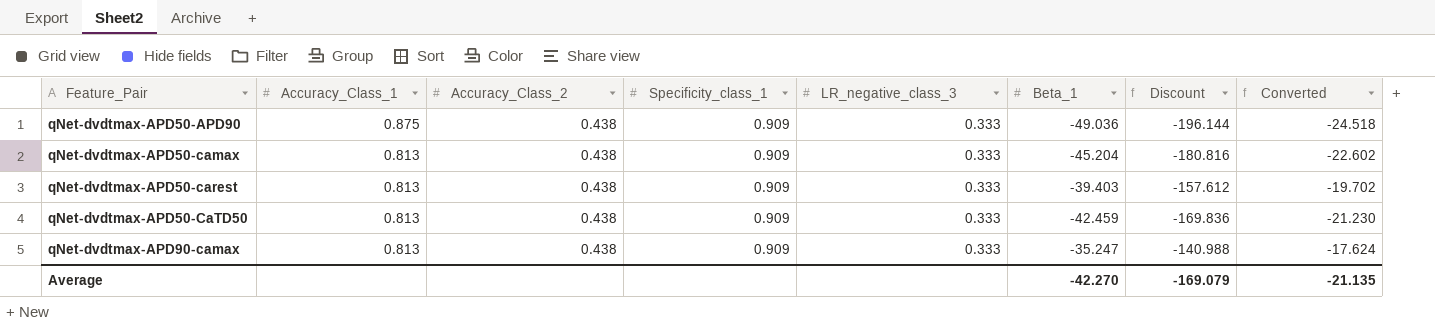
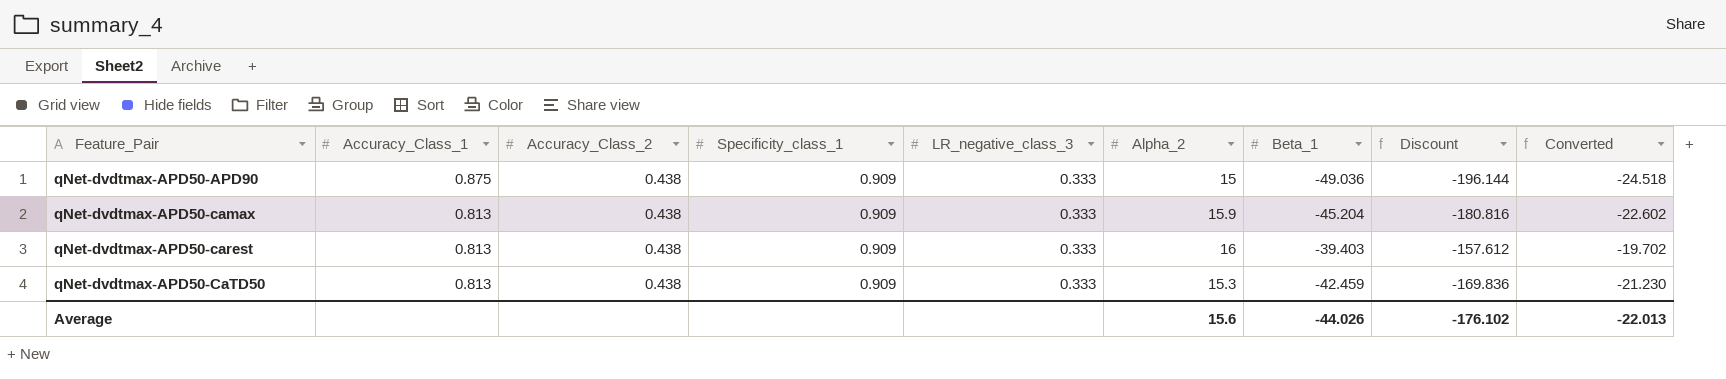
column Alpha_2 | position: none -> 6
row qNet-dvdtmax-APD90-camax: 0.813 | 0.438 | 0.909 | 0.333 | -35.247 | -140.988 | -17.624 -> none
Average | Beta_1: -42.270 -> -44.026
Average | Discount: -169.079 -> -176.102
Average | Converted: -21.135 -> -22.013

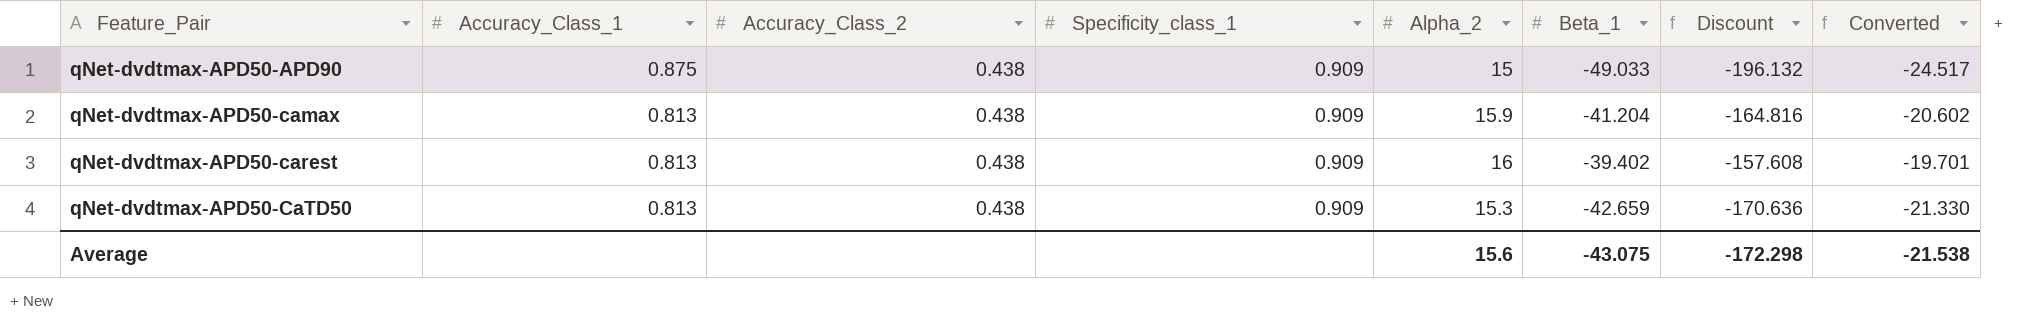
column LR_negative_class_3 | position: 5 -> none
qNet-dvdtmax-APD50-APD90 | Beta_1: -49.036 -> -49.033
qNet-dvdtmax-APD50-APD90 | Discount: -196.144 -> -196.132
qNet-dvdtmax-APD50-APD90 | Converted: -24.518 -> -24.517
qNet-dvdtmax-APD50-camax | Beta_1: -45.204 -> -41.204
qNet-dvdtmax-APD50-camax | Discount: -180.816 -> -164.816
qNet-dvdtmax-APD50-camax | Converted: -22.602 -> -20.602
qNet-dvdtmax-APD50-carest | Beta_1: -39.403 -> -39.402
qNet-dvdtmax-APD50-carest | Discount: -157.612 -> -157.608
qNet-dvdtmax-APD50-carest | Converted: -19.702 -> -19.701
qNet-dvdtmax-APD50-CaTD50 | Beta_1: -42.459 -> -42.659
qNet-dvdtmax-APD50-CaTD50 | Discount: -169.836 -> -170.636
qNet-dvdtmax-APD50-CaTD50 | Converted: -21.230 -> -21.330
Average | Beta_1: -44.026 -> -43.075
Average | Discount: -176.102 -> -172.298
Average | Converted: -22.013 -> -21.538

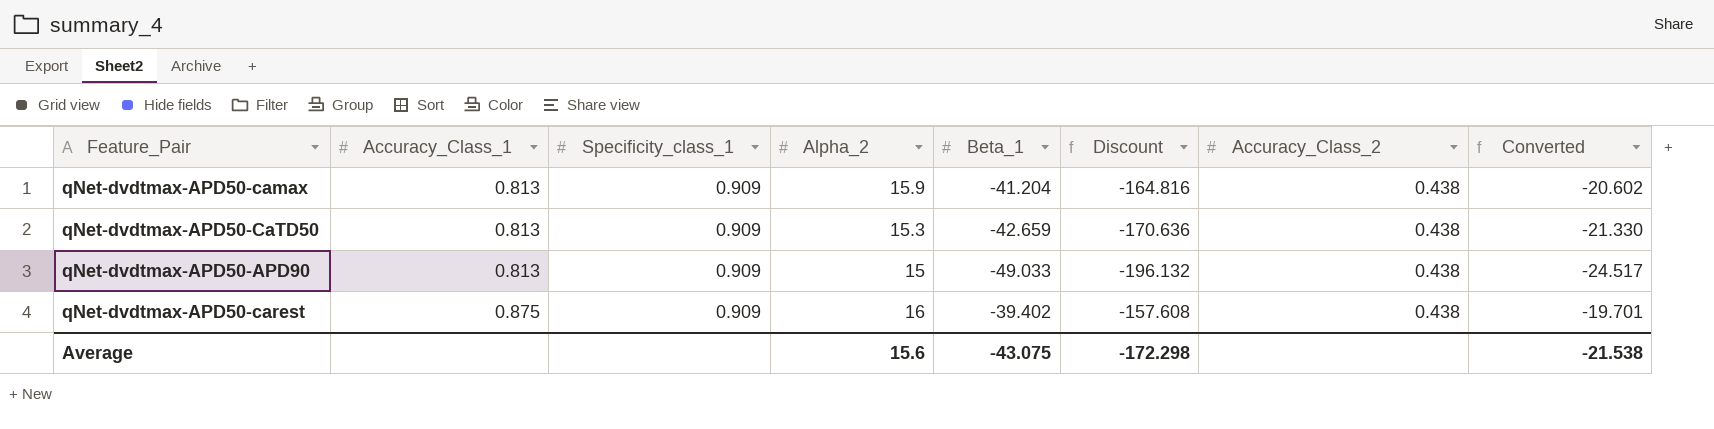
row order: Feature_Pair ascending -> Accuracy_Class_1 ascending
column Accuracy_Class_2 | position: 3 -> 7
qNet-dvdtmax-APD50-APD90 | Accuracy_Class_1: 0.875 -> 0.813
qNet-dvdtmax-APD50-carest | Accuracy_Class_1: 0.813 -> 0.875

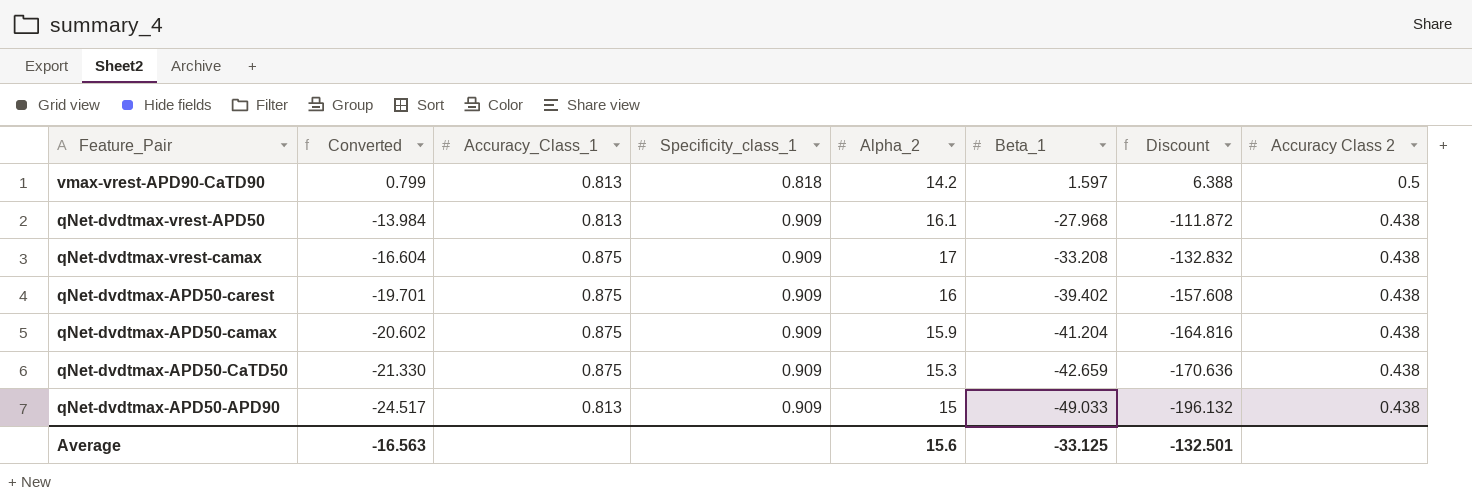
row order: Accuracy_Class_1 ascending -> Converted descending
column Converted | position: 8 -> 2
column name: Accuracy_Class_2 -> Accuracy Class 2
row vmax-vrest-APD90-CaTD90: none -> 0.799 | 0.813 | 0.818 | 14.2 | 1.597 | 6.388 | 0.5
row qNet-dvdtmax-vrest-APD50: none -> -13.984 | 0.813 | 0.909 | 16.1 | -27.968 | -111.872 | 0.438
row qNet-dvdtmax-vrest-camax: none -> -16.604 | 0.875 | 0.909 | 17 | -33.208 | -132.832 | 0.438
qNet-dvdtmax-APD50-camax | Accuracy_Class_1: 0.813 -> 0.875
qNet-dvdtmax-APD50-CaTD50 | Accuracy_Class_1: 0.813 -> 0.875
Average | Converted: -21.538 -> -16.563
Average | Beta_1: -43.075 -> -33.125
Average | Discount: -172.298 -> -132.501

